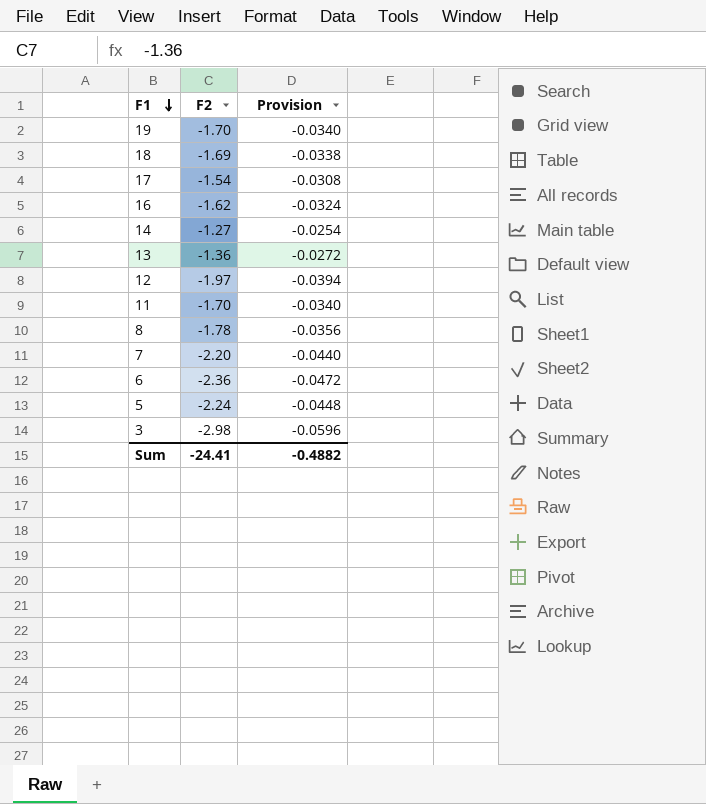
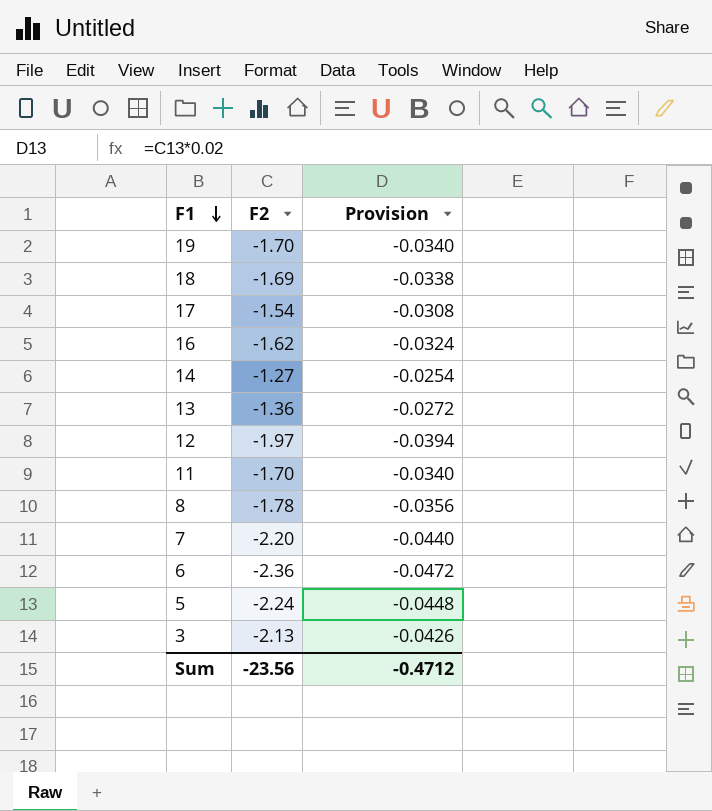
3 | F2: -2.98 -> -2.13
3 | Provision: -0.0596 -> -0.0426
Sum | F2: -24.41 -> -23.56
Sum | Provision: -0.4882 -> -0.4712

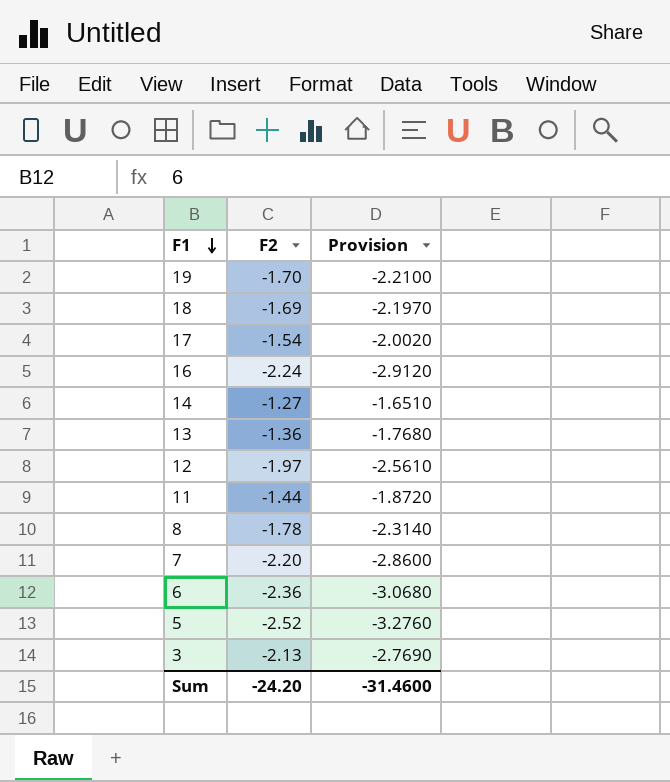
column Provision | formula: [F2] * 0.02 -> [F2] * 1.3
16 | F2: -1.62 -> -2.24
11 | F2: -1.70 -> -1.44
5 | F2: -2.24 -> -2.52
Sum | F2: -23.56 -> -24.20
Sum | Provision: -0.4712 -> -31.4600

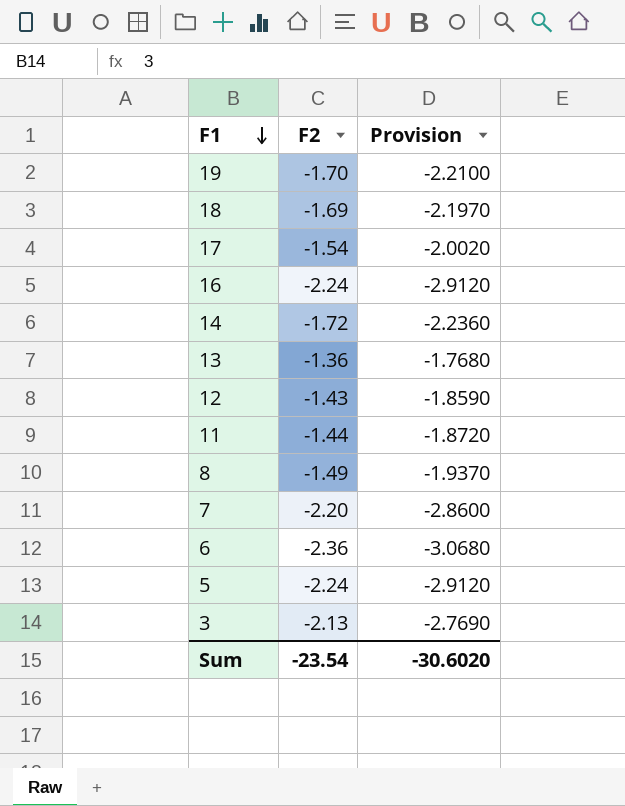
14 | F2: -1.27 -> -1.72
14 | Provision: -1.6510 -> -2.2360
12 | F2: -1.97 -> -1.43
12 | Provision: -2.5610 -> -1.8590
8 | F2: -1.78 -> -1.49
8 | Provision: -2.3140 -> -1.9370
5 | F2: -2.52 -> -2.24
5 | Provision: -3.2760 -> -2.9120
Sum | F2: -24.20 -> -23.54
Sum | Provision: -31.4600 -> -30.6020

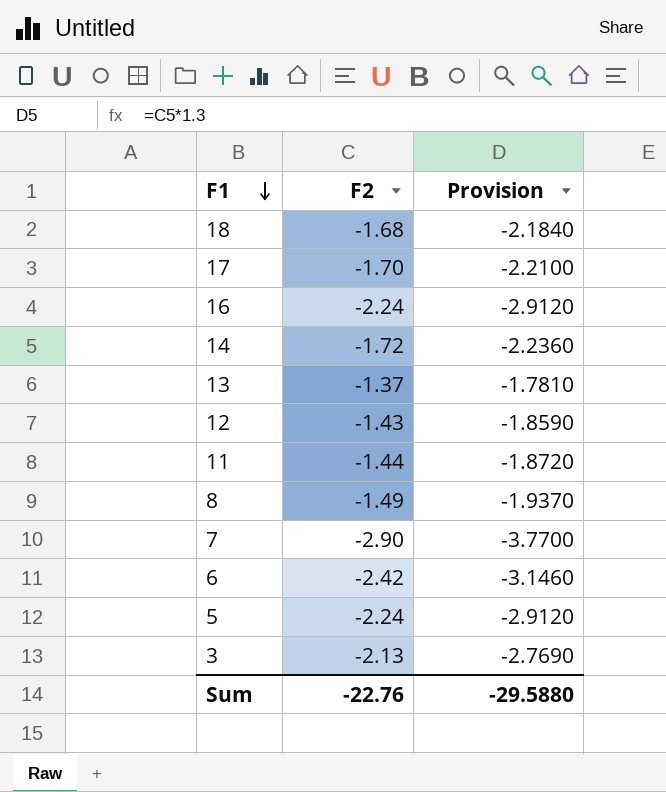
row 19: -1.70 | -2.2100 -> none
18 | F2: -1.69 -> -1.68
18 | Provision: -2.1970 -> -2.1840
17 | F2: -1.54 -> -1.70
17 | Provision: -2.0020 -> -2.2100
13 | F2: -1.36 -> -1.37
13 | Provision: -1.7680 -> -1.7810
7 | F2: -2.20 -> -2.90
7 | Provision: -2.8600 -> -3.7700
6 | F2: -2.36 -> -2.42
6 | Provision: -3.0680 -> -3.1460
Sum | F2: -23.54 -> -22.76
Sum | Provision: -30.6020 -> -29.5880

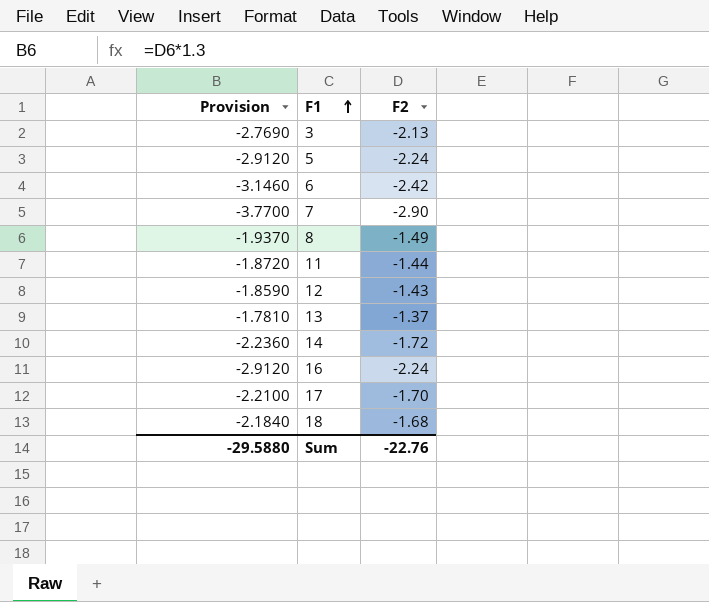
row order: F1 descending -> F1 ascending
column Provision | position: 3 -> 1

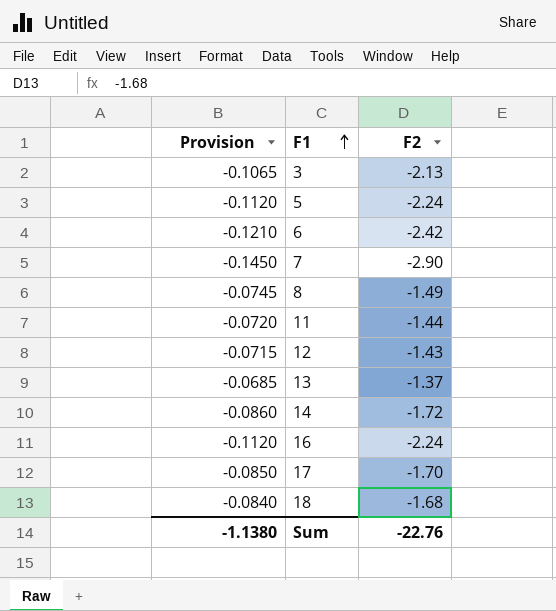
column Provision | formula: [F2] * 1.3 -> [F2] * 0.05
Sum | Provision: -29.5880 -> -1.1380

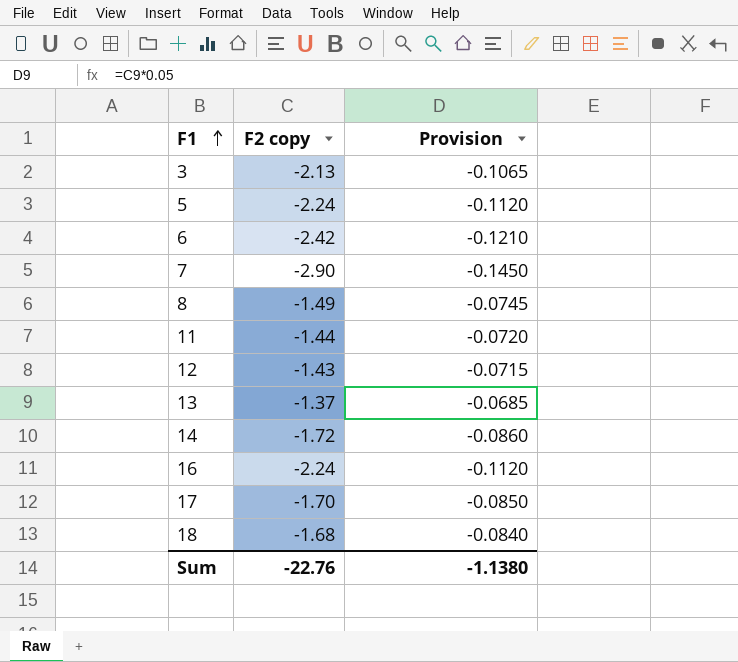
column name: F2 -> F2 copy
column Provision | position: 1 -> 3

